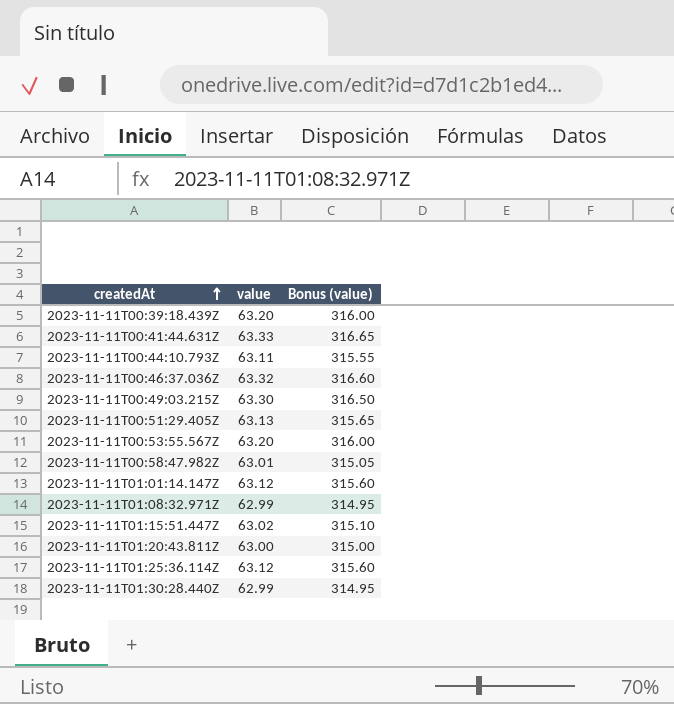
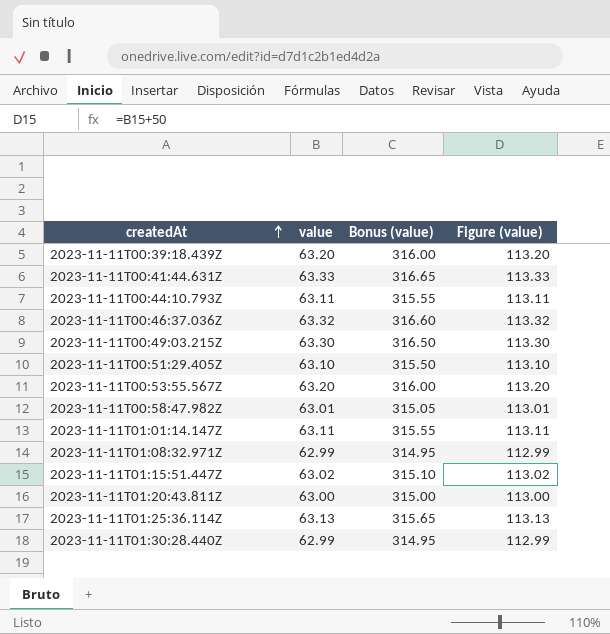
column Figure (value) | formula: none -> [value] + 50
2023-11-11T00:51:29.405Z | value: 63.13 -> 63.10
2023-11-11T00:51:29.405Z | Bonus (value): 315.65 -> 315.50
2023-11-11T01:01:14.147Z | value: 63.12 -> 63.11
2023-11-11T01:01:14.147Z | Bonus (value): 315.60 -> 315.55
2023-11-11T01:25:36.114Z | value: 63.12 -> 63.13
2023-11-11T01:25:36.114Z | Bonus (value): 315.60 -> 315.65

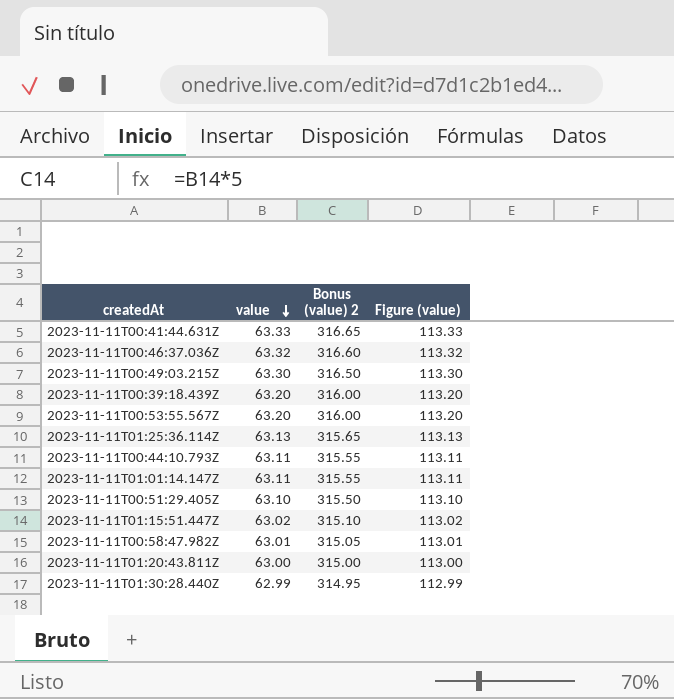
row order: createdAt ascending -> value descending
column name: Bonus (value) -> Bonus (value) 2
row 2023-11-11T01:08:32.971Z: 62.99 | 314.95 | 112.99 -> none

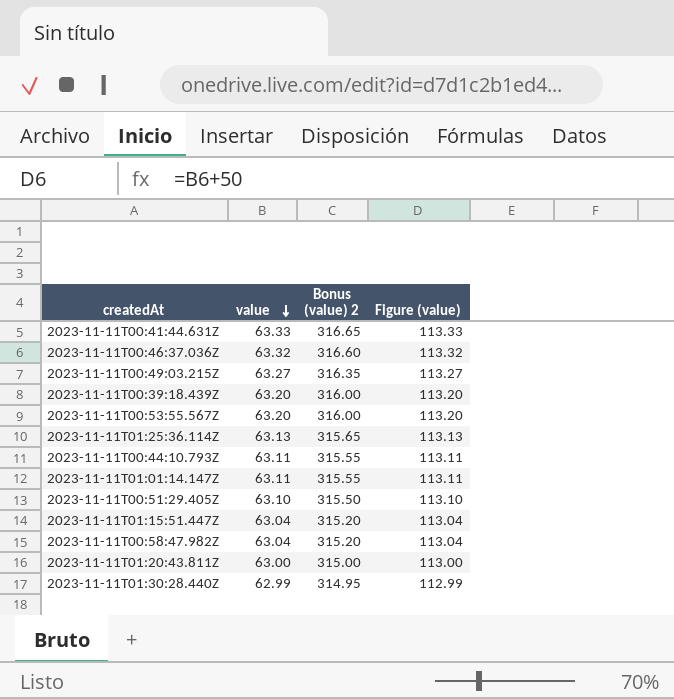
2023-11-11T00:49:03.215Z | value: 63.30 -> 63.27
2023-11-11T00:49:03.215Z | Bonus (value) 2: 316.50 -> 316.35
2023-11-11T00:49:03.215Z | Figure (value): 113.30 -> 113.27
2023-11-11T01:15:51.447Z | value: 63.02 -> 63.04
2023-11-11T01:15:51.447Z | Bonus (value) 2: 315.10 -> 315.20
2023-11-11T01:15:51.447Z | Figure (value): 113.02 -> 113.04
2023-11-11T00:58:47.982Z | value: 63.01 -> 63.04
2023-11-11T00:58:47.982Z | Bonus (value) 2: 315.05 -> 315.20
2023-11-11T00:58:47.982Z | Figure (value): 113.01 -> 113.04

